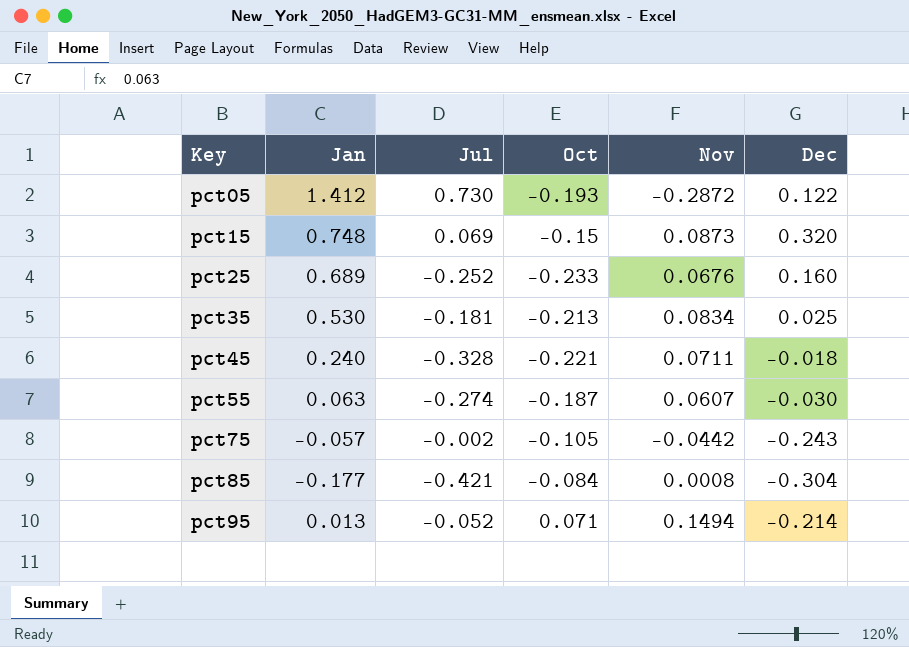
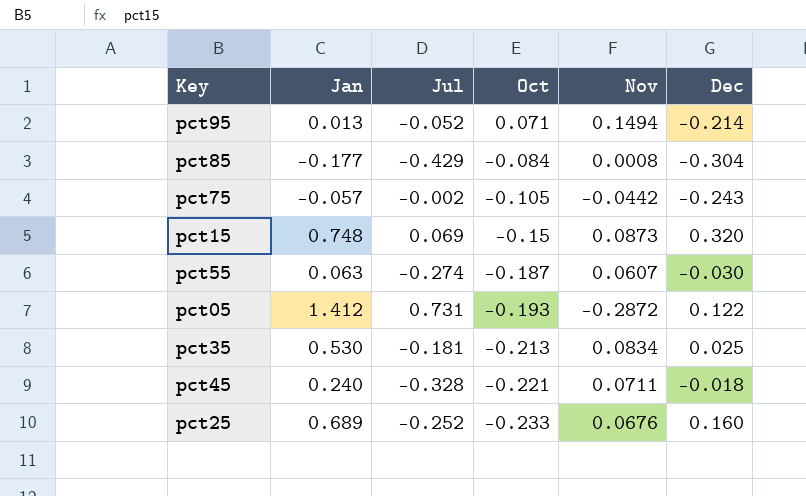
row order: Key ascending -> Oct descending
pct85 | Jul: -0.421 -> -0.429
pct05 | Jul: 0.730 -> 0.731

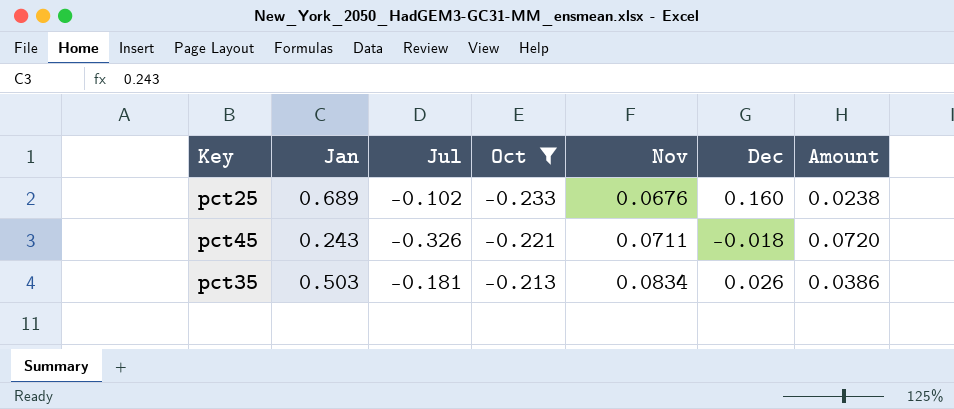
filter: none -> Oct <= -0.213
row order: Oct descending -> Oct ascending
column Amount | formula: none -> [Jul] * [Oct]
pct25 | Jul: -0.252 -> -0.102
pct45 | Jan: 0.240 -> 0.243
pct45 | Jul: -0.328 -> -0.326
pct35 | Jan: 0.530 -> 0.503
pct35 | Dec: 0.025 -> 0.026

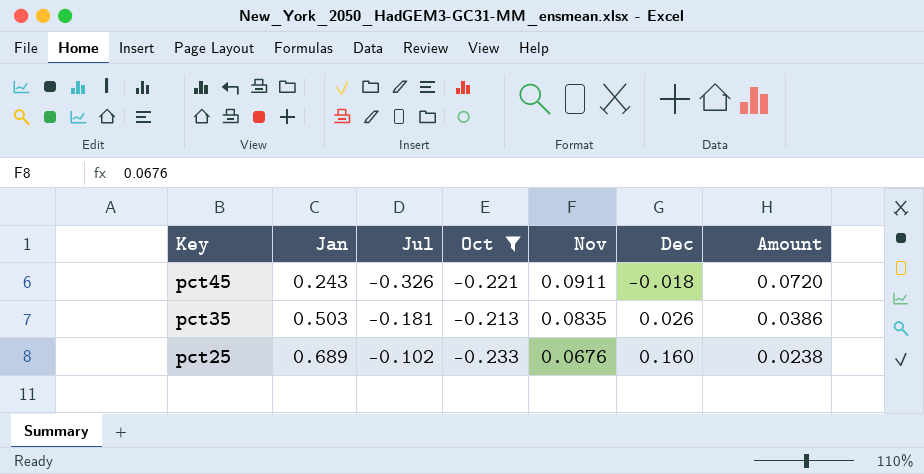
row order: Oct ascending -> Key descending
pct45 | Nov: 0.0711 -> 0.0911
pct35 | Nov: 0.0834 -> 0.0835

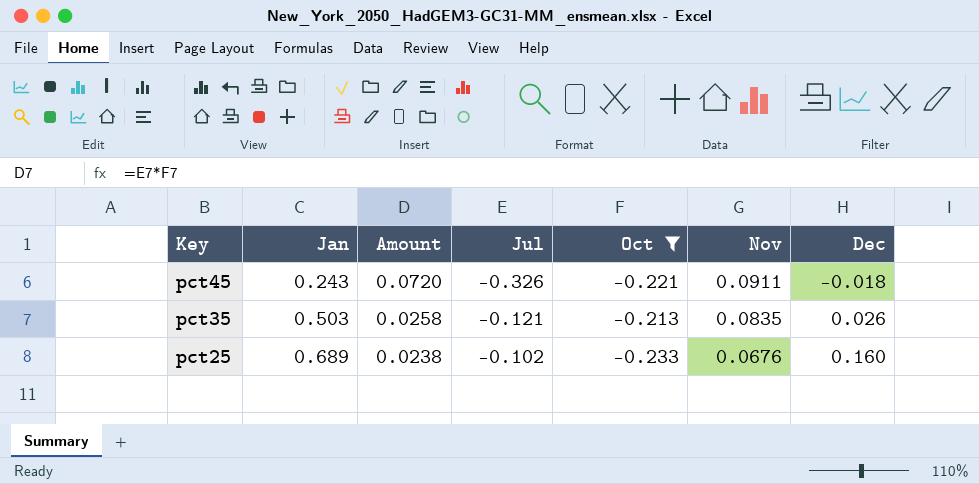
column Amount | position: 7 -> 3
pct35 | Amount: 0.0386 -> 0.0258
pct35 | Jul: -0.181 -> -0.121

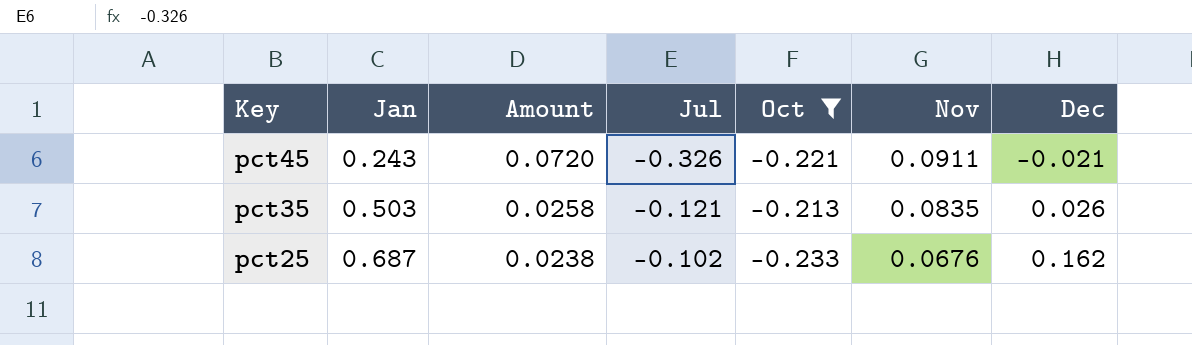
pct45 | Dec: -0.018 -> -0.021
pct25 | Jan: 0.689 -> 0.687
pct25 | Dec: 0.160 -> 0.162

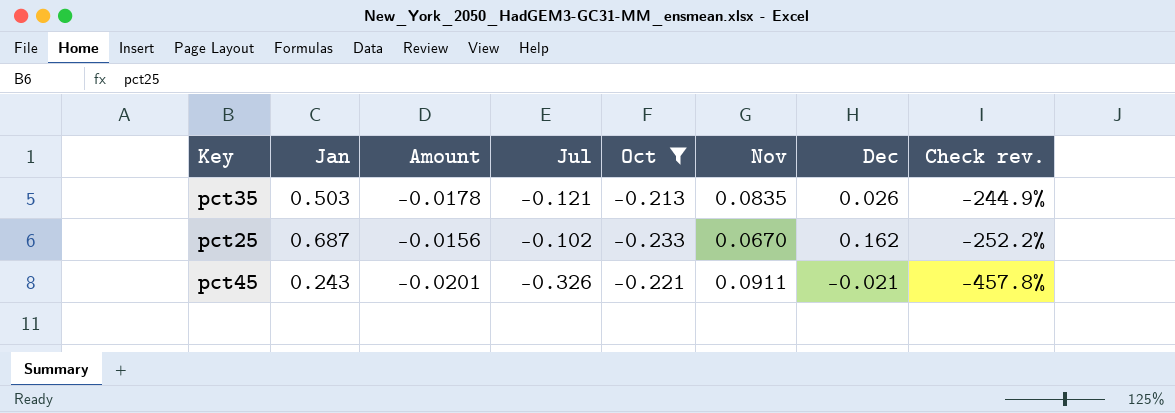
row order: Key descending -> Check rev. descending
column Amount | formula: [Jul] * [Oct] -> [Oct] * [Nov]
column Check rev. | formula: none -> ([Jul] - [Nov]) / [Nov]
pct25 | Nov: 0.0676 -> 0.0670

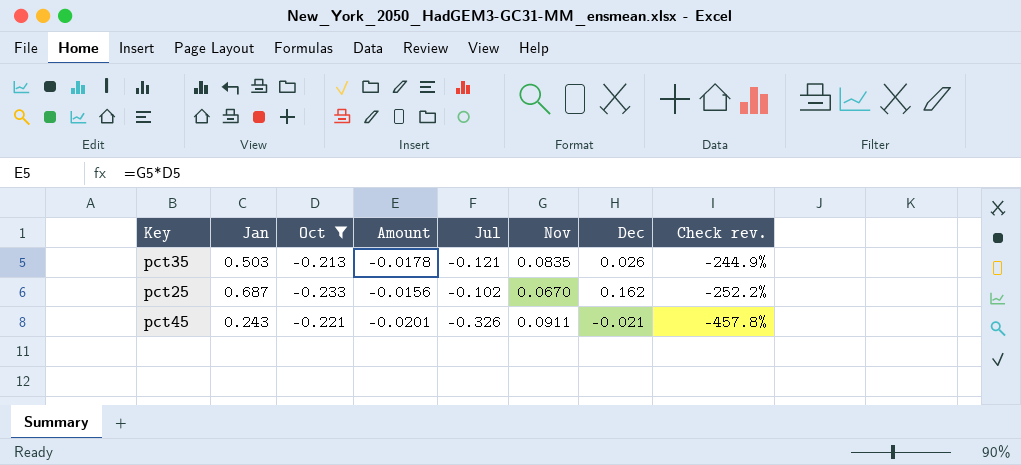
column Oct | position: 5 -> 3

